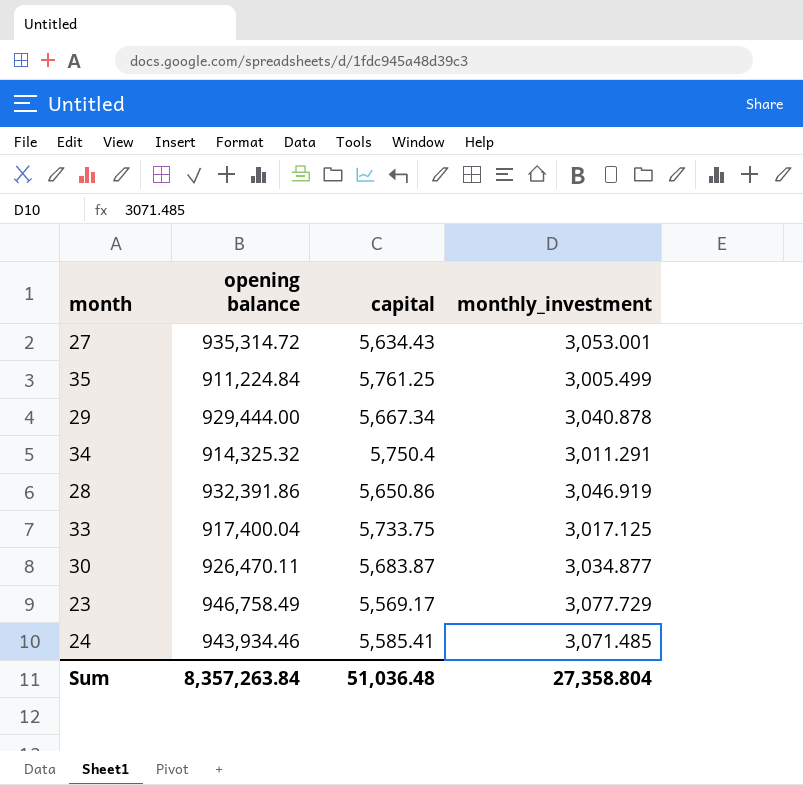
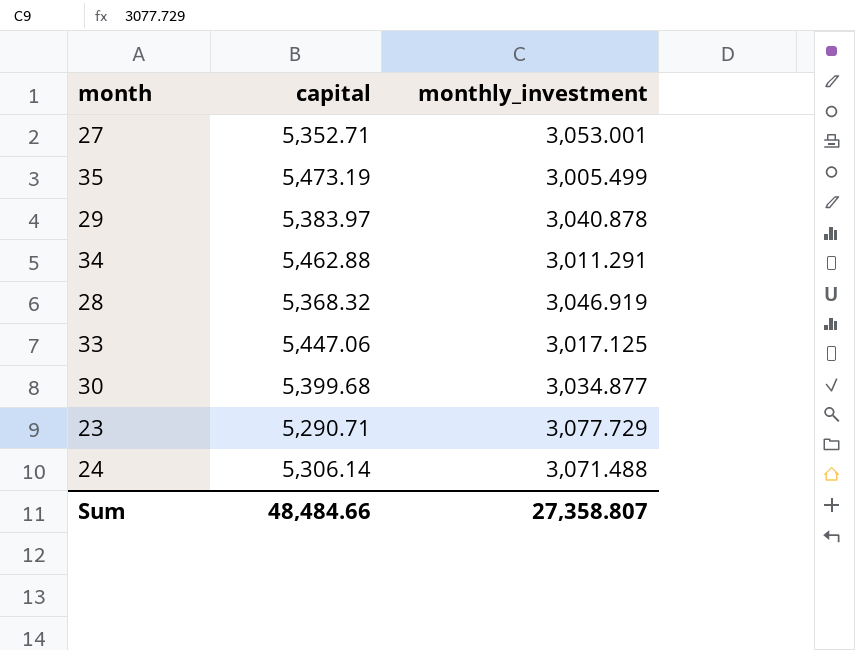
column opening balance | position: 2 -> none
27 | capital: 5,634.43 -> 5,352.71
35 | capital: 5,761.25 -> 5,473.19
29 | capital: 5,667.34 -> 5,383.97
34 | capital: 5,750.4 -> 5,462.88
28 | capital: 5,650.86 -> 5,368.32
33 | capital: 5,733.75 -> 5,447.06
30 | capital: 5,683.87 -> 5,399.68
23 | capital: 5,569.17 -> 5,290.71
24 | capital: 5,585.41 -> 5,306.14
24 | monthly_investment: 3,071.485 -> 3,071.488
Sum | capital: 51,036.48 -> 48,484.66
Sum | monthly_investment: 27,358.804 -> 27,358.807

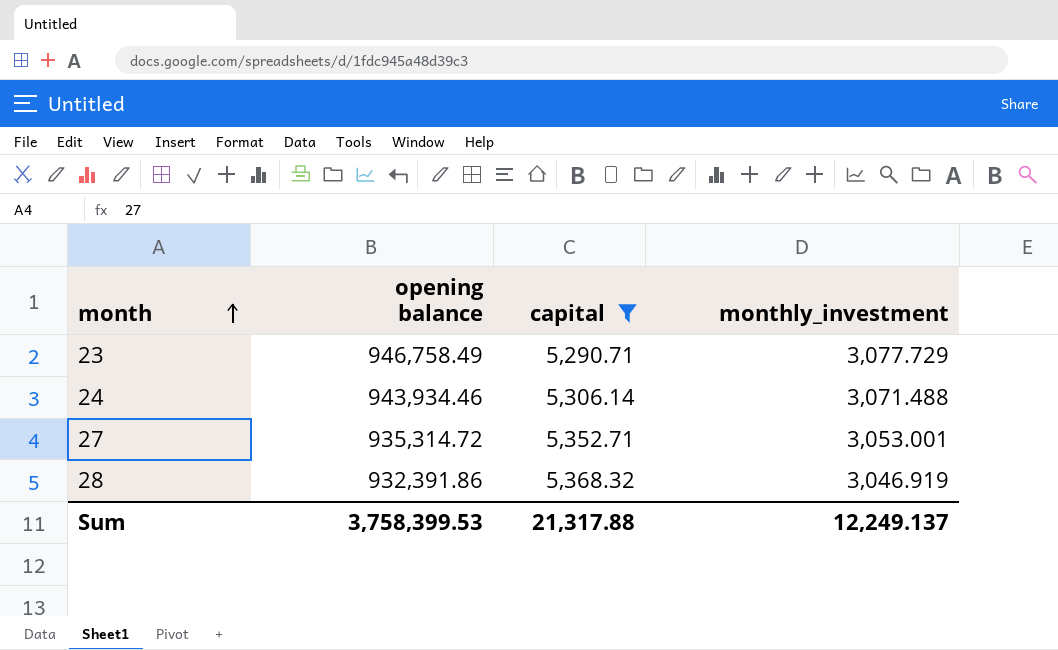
filter: none -> capital <= 5,368.32
row order: none -> month ascending
column opening balance | position: none -> 2
Sum | capital: 48,484.66 -> 21,317.88
Sum | monthly_investment: 27,358.807 -> 12,249.137

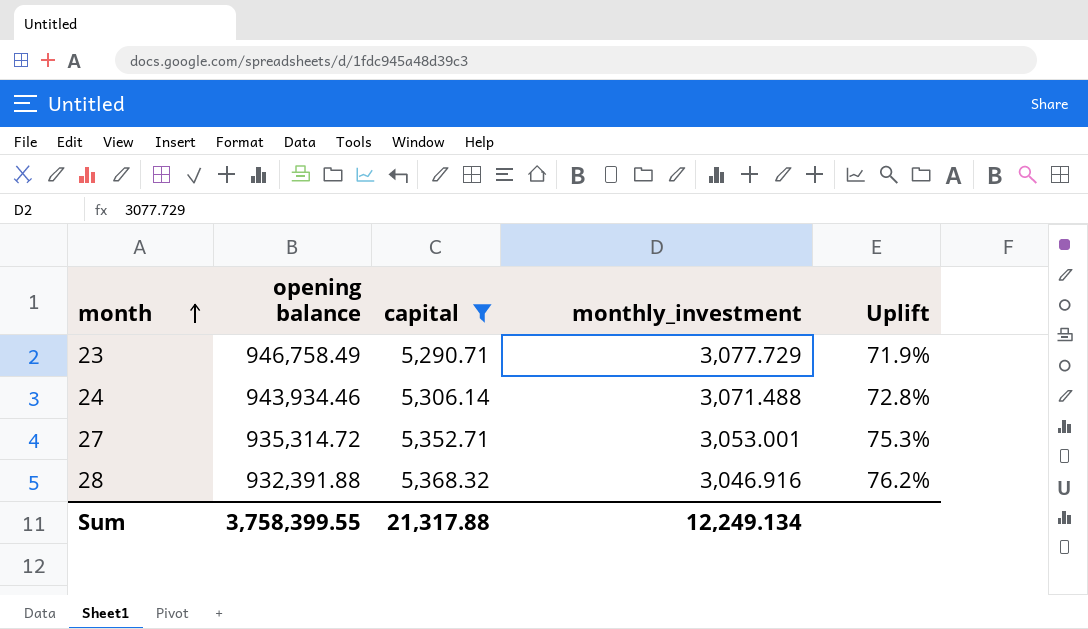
column Uplift | formula: none -> ([capital] - [monthly_investment]) / [monthly_investment]
28 | opening balance: 932,391.86 -> 932,391.88
28 | monthly_investment: 3,046.919 -> 3,046.916
Sum | opening balance: 3,758,399.53 -> 3,758,399.55
Sum | monthly_investment: 12,249.137 -> 12,249.134

